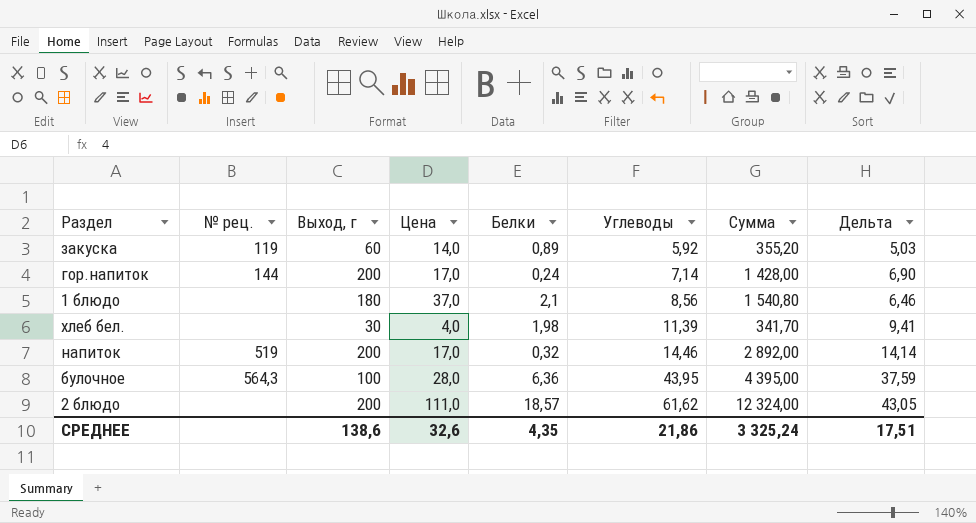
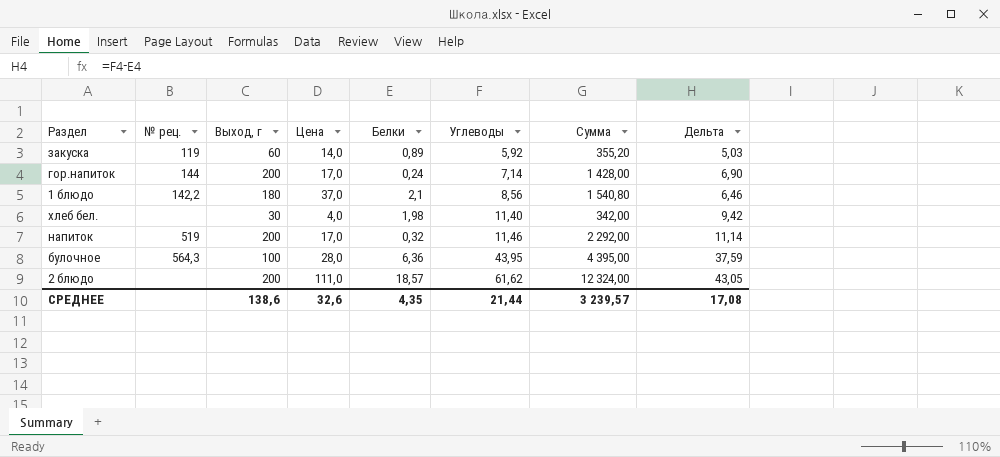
1 блюдо | № рец.: none -> 142,2
хлеб бел. | Углеводы: 11,39 -> 11,40
хлеб бел. | Сумма: 341,70 -> 342,00
хлеб бел. | Дельта: 9,41 -> 9,42
напиток | Углеводы: 14,46 -> 11,46
напиток | Сумма: 2 892,00 -> 2 292,00
напиток | Дельта: 14,14 -> 11,14
СРЕДНЕЕ | Углеводы: 21,86 -> 21,44
СРЕДНЕЕ | Сумма: 3 325,24 -> 3 239,57
СРЕДНЕЕ | Дельта: 17,51 -> 17,08

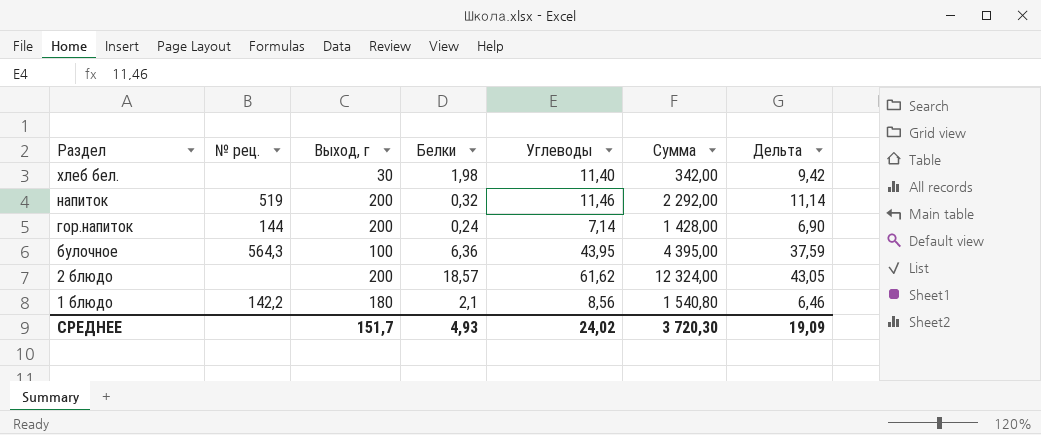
row order: Углеводы ascending -> Раздел descending
column Цена | position: 4 -> none
row закуска: 119 | 60 | 14,0 | 0,89 | 5,92 | 355,20 | 5,03 -> none
СРЕДНЕЕ | Выход, г: 138,6 -> 151,7
СРЕДНЕЕ | Белки: 4,35 -> 4,93
СРЕДНЕЕ | Углеводы: 21,44 -> 24,02
СРЕДНЕЕ | Сумма: 3 239,57 -> 3 720,30
СРЕДНЕЕ | Дельта: 17,08 -> 19,09

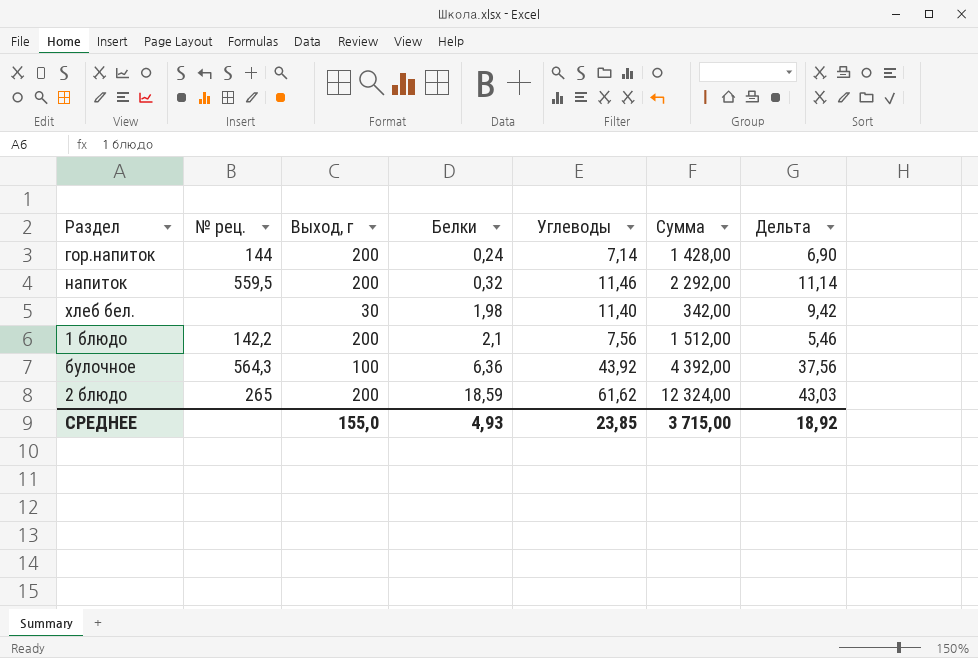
row order: Раздел descending -> Белки ascending
напиток | № рец.: 519 -> 559,5
1 блюдо | Выход, г: 180 -> 200
1 блюдо | Углеводы: 8,56 -> 7,56
1 блюдо | Сумма: 1 540,80 -> 1 512,00
1 блюдо | Дельта: 6,46 -> 5,46
булочное | Углеводы: 43,95 -> 43,92
булочное | Сумма: 4 395,00 -> 4 392,00
булочное | Дельта: 37,59 -> 37,56
2 блюдо | № рец.: none -> 265
2 блюдо | Белки: 18,57 -> 18,59
2 блюдо | Дельта: 43,05 -> 43,03
СРЕДНЕЕ | Выход, г: 151,7 -> 155,0
СРЕДНЕЕ | Углеводы: 24,02 -> 23,85
СРЕДНЕЕ | Сумма: 3 720,30 -> 3 715,00
СРЕДНЕЕ | Дельта: 19,09 -> 18,92

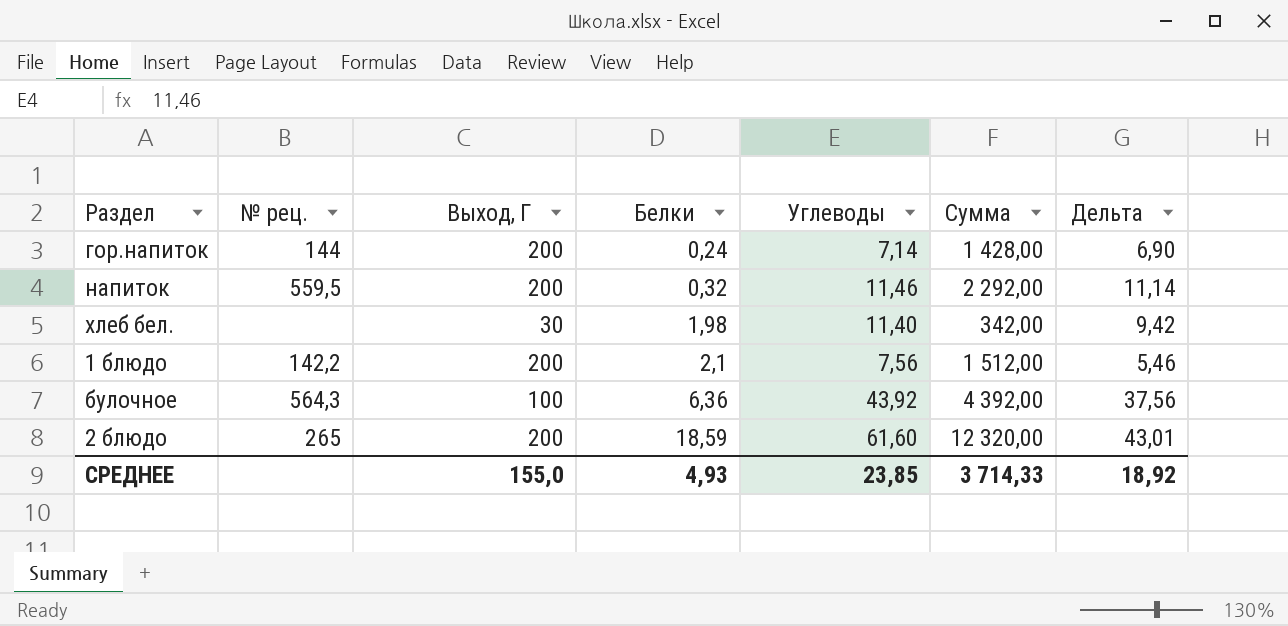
column name: Выход, г -> Выход, Г
2 блюдо | Углеводы: 61,62 -> 61,60
2 блюдо | Сумма: 12 324,00 -> 12 320,00
2 блюдо | Дельта: 43,03 -> 43,01
СРЕДНЕЕ | Сумма: 3 715,00 -> 3 714,33

